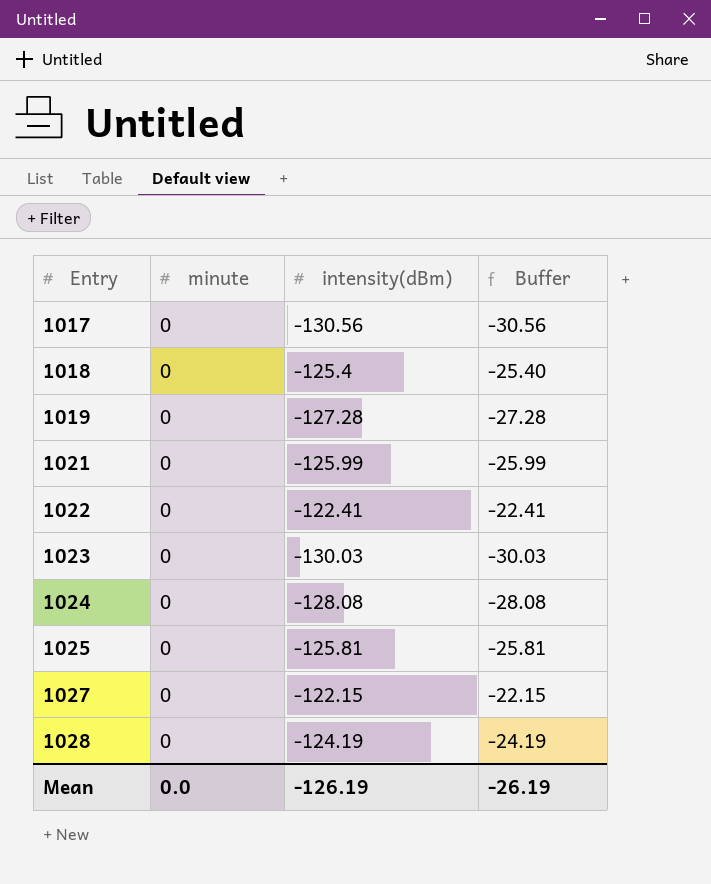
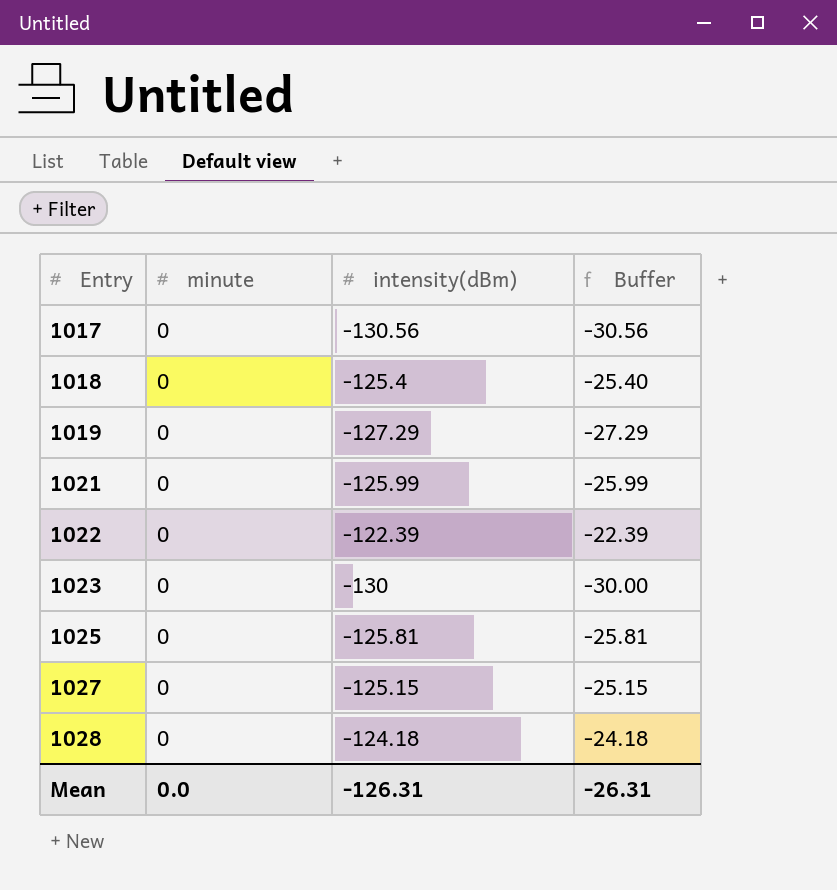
row 1024: 0 | -128.08 | -28.08 -> none
1019 | intensity(dBm): -127.28 -> -127.29
1019 | Buffer: -27.28 -> -27.29
1022 | intensity(dBm): -122.41 -> -122.39
1022 | Buffer: -22.41 -> -22.39
1023 | intensity(dBm): -130.03 -> -130
1023 | Buffer: -30.03 -> -30.00
1027 | intensity(dBm): -122.15 -> -125.15
1027 | Buffer: -22.15 -> -25.15
1028 | intensity(dBm): -124.19 -> -124.18
1028 | Buffer: -24.19 -> -24.18
Mean | intensity(dBm): -126.19 -> -126.31
Mean | Buffer: -26.19 -> -26.31

